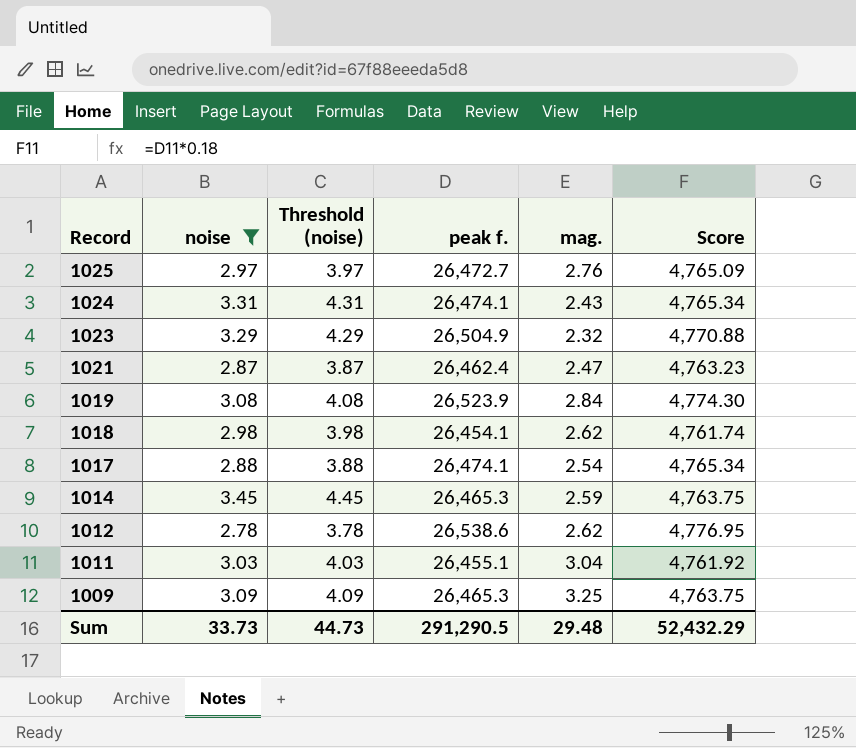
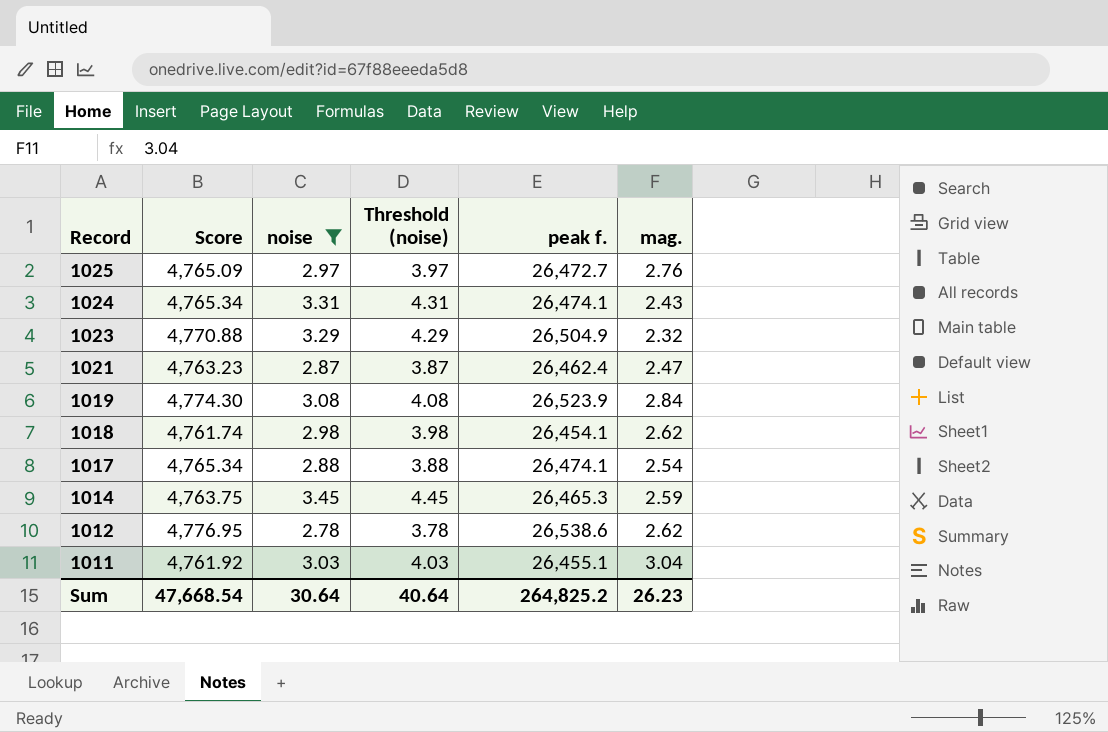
column Score | position: 6 -> 2
row 1009: 3.09 | 4.09 | 26,465.3 | 3.25 | 4,763.75 -> none
Sum | Score: 52,432.29 -> 47,668.54
Sum | noise: 33.73 -> 30.64
Sum | Threshold (noise): 44.73 -> 40.64
Sum | peak f.: 291,290.5 -> 264,825.2
Sum | mag.: 29.48 -> 26.23

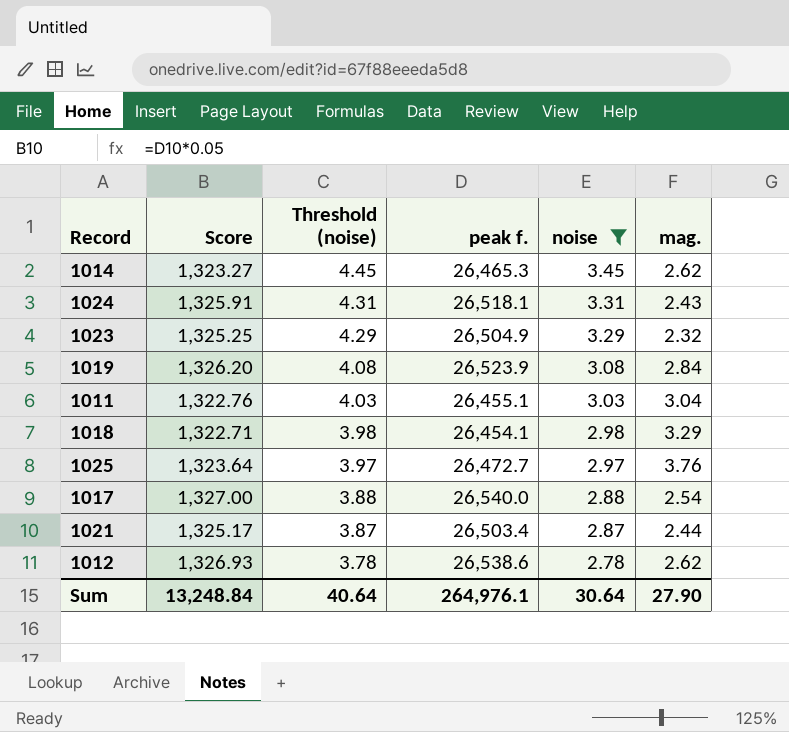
row order: Record descending -> Threshold (noise) descending
column Score | formula: [peak f.] * 0.18 -> [peak f.] * 0.05
column noise | position: 3 -> 5
1014 | mag.: 2.59 -> 2.62
1024 | peak f.: 26,474.1 -> 26,518.1
1018 | mag.: 2.62 -> 3.29
1025 | mag.: 2.76 -> 3.76
1017 | peak f.: 26,474.1 -> 26,540.0
1021 | peak f.: 26,462.4 -> 26,503.4
1021 | mag.: 2.47 -> 2.44
Sum | Score: 47,668.54 -> 13,248.84
Sum | peak f.: 264,825.2 -> 264,976.1
Sum | mag.: 26.23 -> 27.90

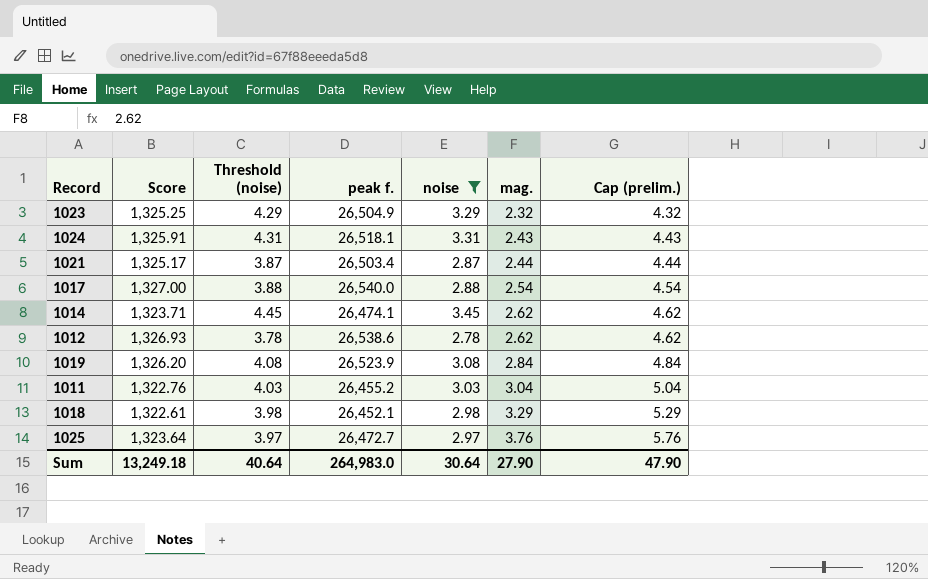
row order: Threshold (noise) descending -> mag. ascending
column Cap (prelim.) | formula: none -> [mag.] + 2
1014 | Score: 1,323.27 -> 1,323.71
1014 | peak f.: 26,465.3 -> 26,474.1
1011 | peak f.: 26,455.1 -> 26,455.2
1018 | Score: 1,322.71 -> 1,322.61
1018 | peak f.: 26,454.1 -> 26,452.1
Sum | Score: 13,248.84 -> 13,249.18
Sum | peak f.: 264,976.1 -> 264,983.0

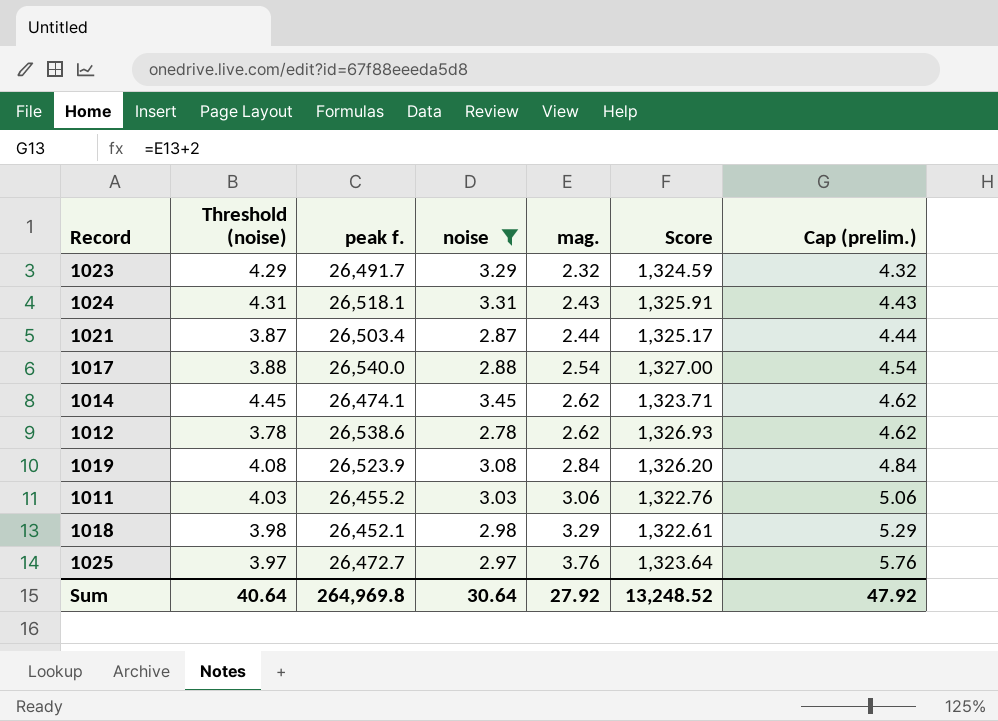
column Score | position: 2 -> 6
1023 | peak f.: 26,504.9 -> 26,491.7
1023 | Score: 1,325.25 -> 1,324.59
1011 | mag.: 3.04 -> 3.06
1011 | Cap (prelim.): 5.04 -> 5.06
Sum | peak f.: 264,983.0 -> 264,969.8
Sum | mag.: 27.90 -> 27.92
Sum | Score: 13,249.18 -> 13,248.52
Sum | Cap (prelim.): 47.90 -> 47.92

